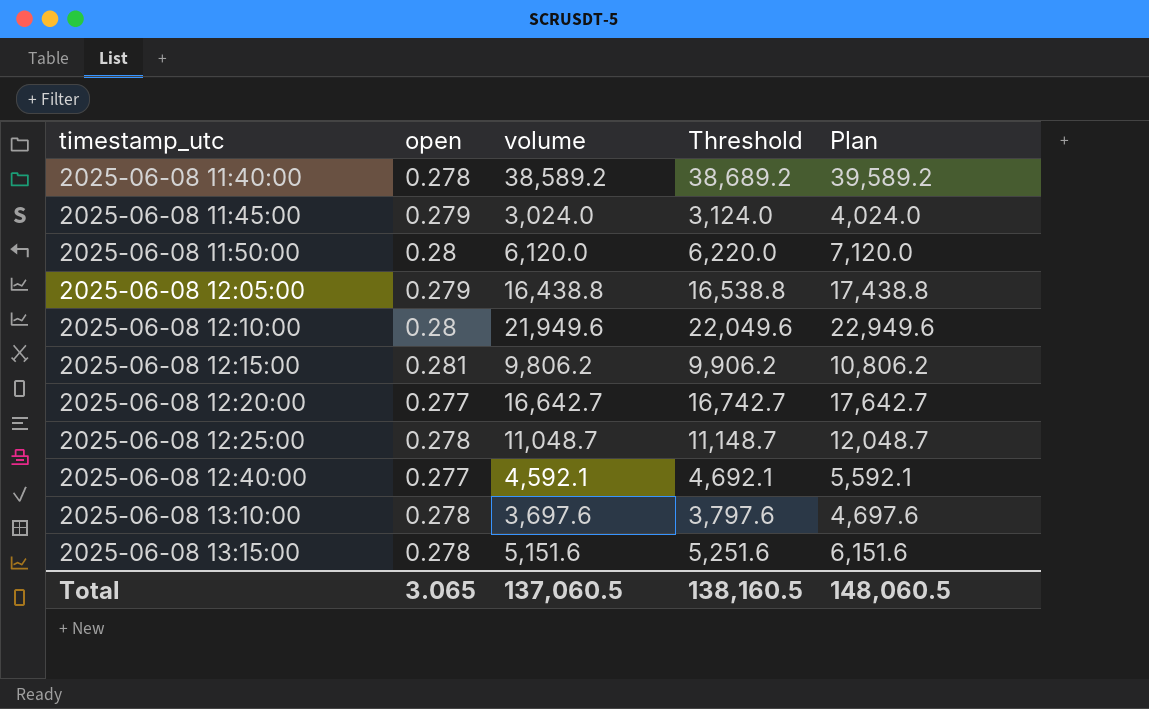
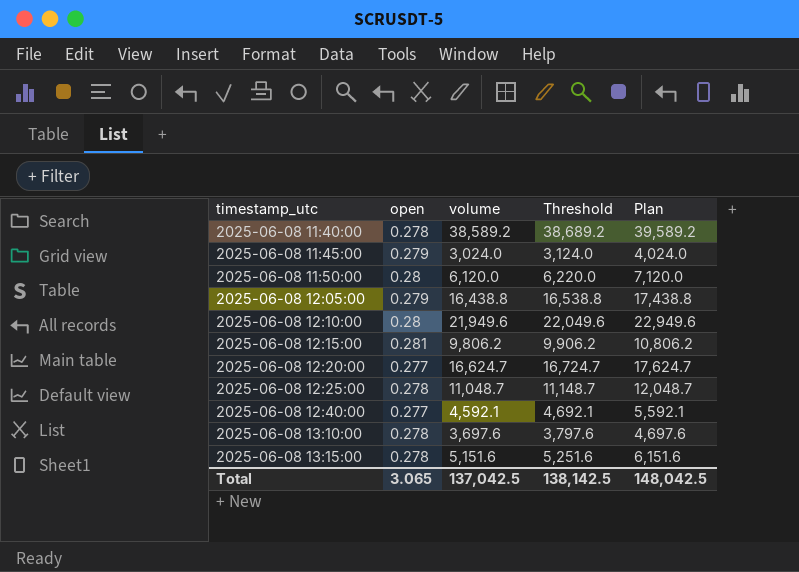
2025-06-08 12:20:00 | volume: 16,642.7 -> 16,624.7
2025-06-08 12:20:00 | Threshold: 16,742.7 -> 16,724.7
2025-06-08 12:20:00 | Plan: 17,642.7 -> 17,624.7
Total | volume: 137,060.5 -> 137,042.5
Total | Threshold: 138,160.5 -> 138,142.5
Total | Plan: 148,060.5 -> 148,042.5

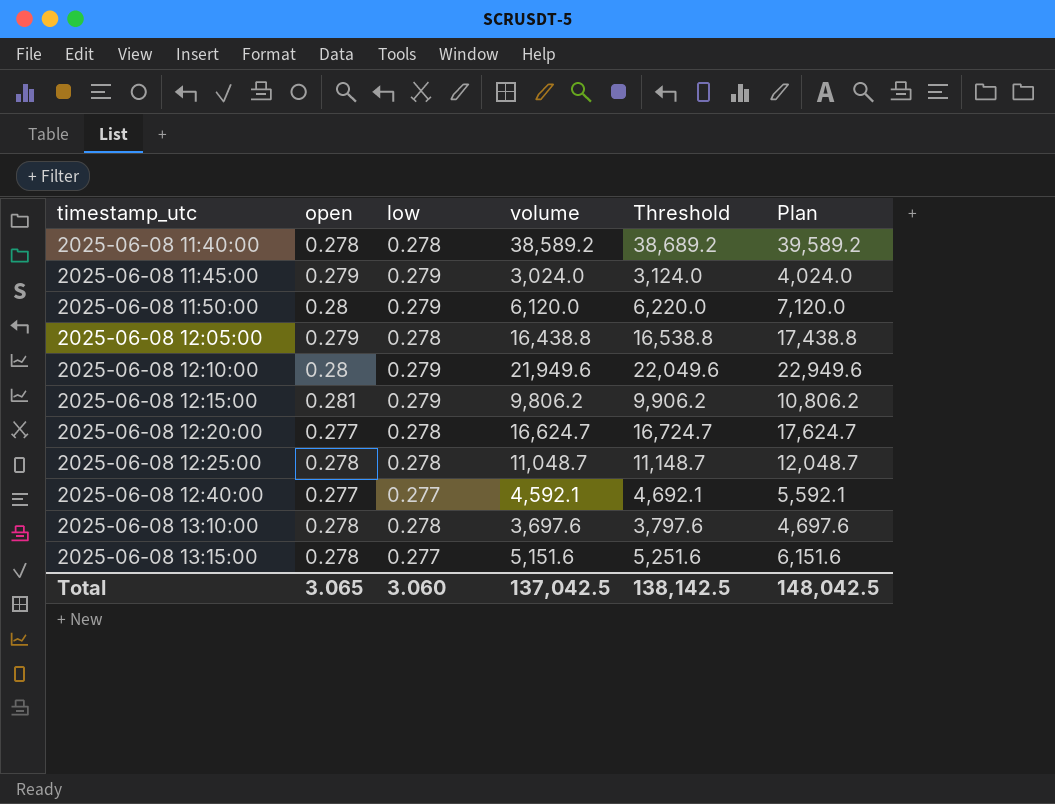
column low | position: none -> 3

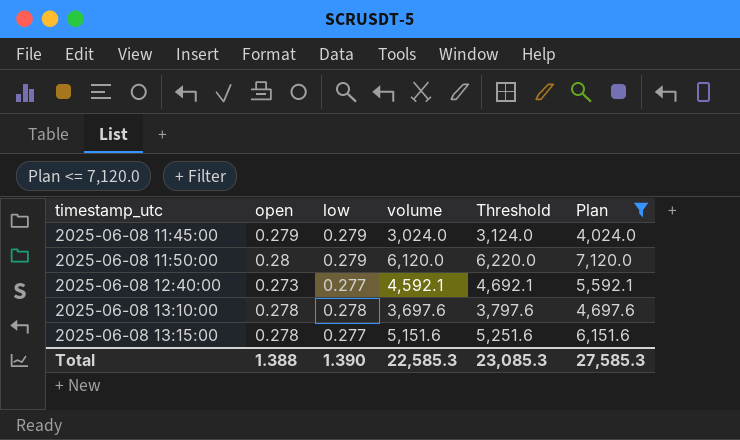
filter: none -> Plan <= 7,120.0
2025-06-08 12:40:00 | open: 0.277 -> 0.273
Total | open: 3.065 -> 1.388
Total | low: 3.060 -> 1.390
Total | volume: 137,042.5 -> 22,585.3
Total | Threshold: 138,142.5 -> 23,085.3
Total | Plan: 148,042.5 -> 27,585.3

